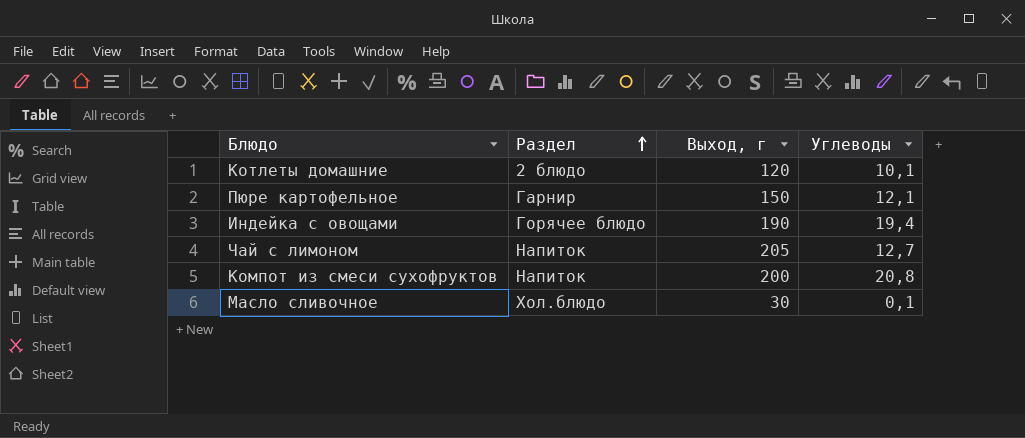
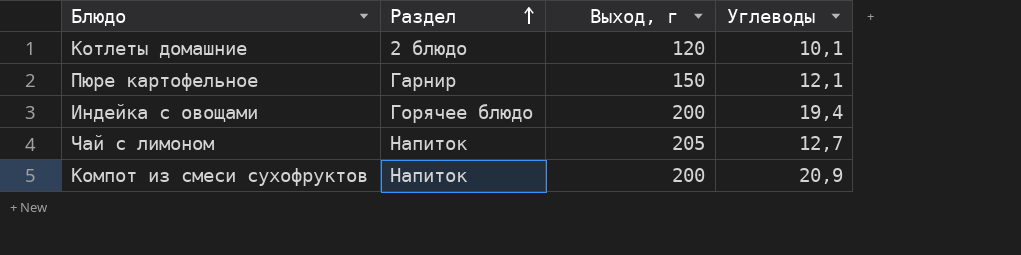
row Масло сливочное: Хол.блюдо | 30 | 0,1 -> none
Индейка с овощами | Выход, г: 190 -> 200
Компот из смеси сухофруктов | Углеводы: 20,8 -> 20,9

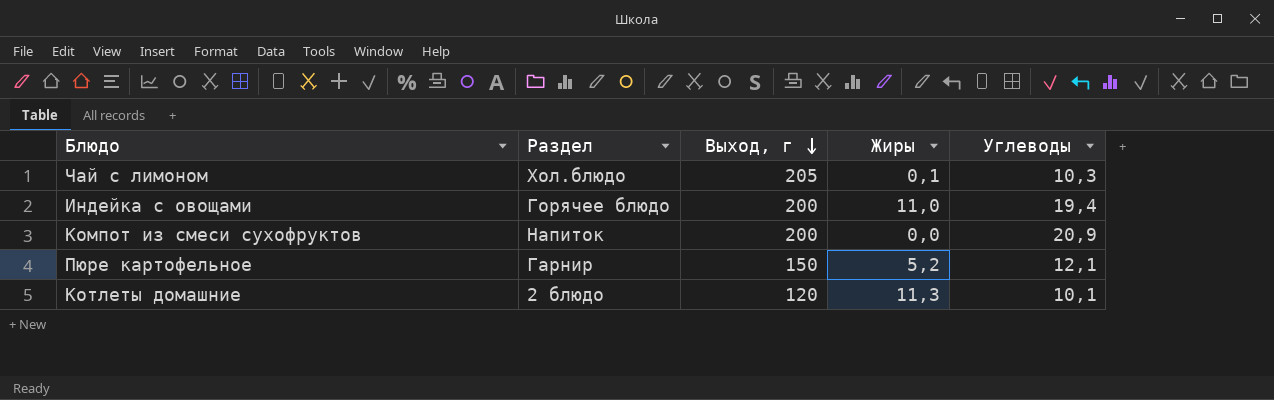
row order: Раздел ascending -> Выход, г descending
column Жиры | position: none -> 4
Чай с лимоном | Раздел: Напиток -> Хол.блюдо
Чай с лимоном | Углеводы: 12,7 -> 10,3

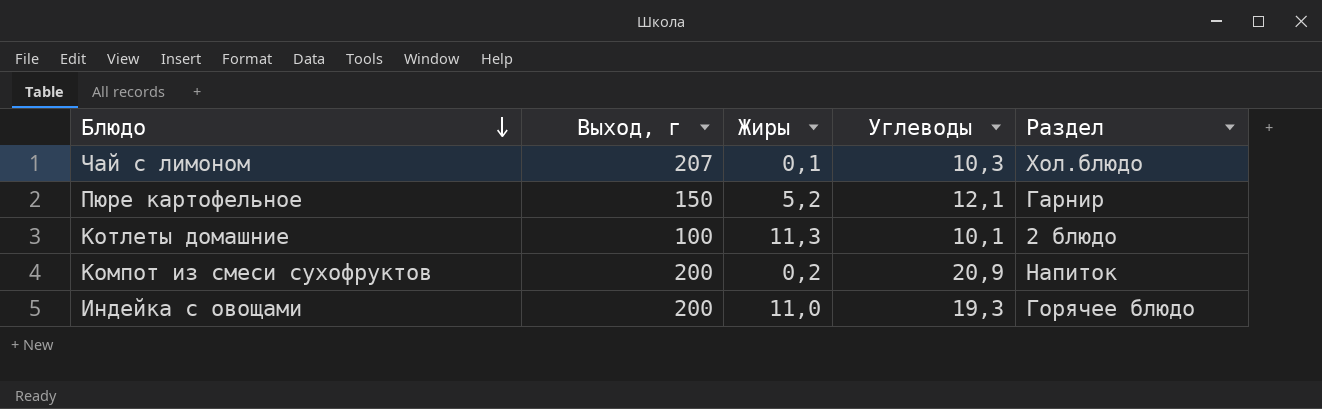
row order: Выход, г descending -> Блюдо descending
column Раздел | position: 2 -> 5
Чай с лимоном | Выход, г: 205 -> 207
Котлеты домашние | Выход, г: 120 -> 100
Компот из смеси сухофруктов | Жиры: 0,0 -> 0,2
Индейка с овощами | Углеводы: 19,4 -> 19,3

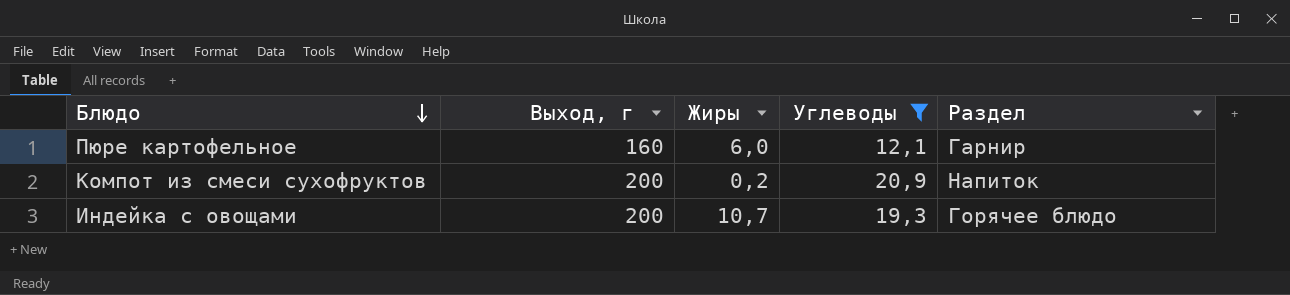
filter: none -> Углеводы >= 12,1
Пюре картофельное | Выход, г: 150 -> 160
Пюре картофельное | Жиры: 5,2 -> 6,0
Индейка с овощами | Жиры: 11,0 -> 10,7

